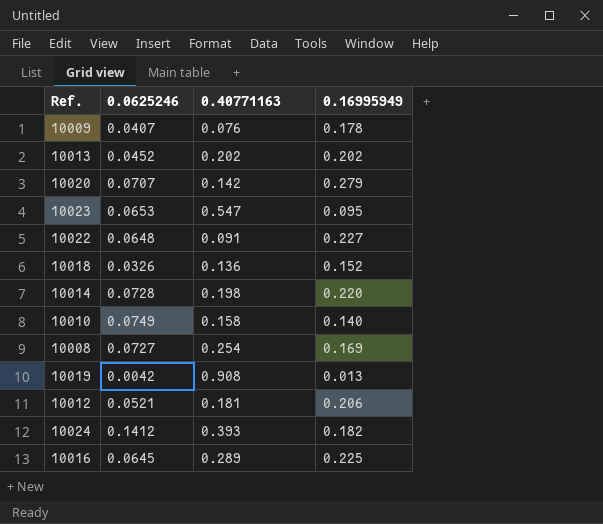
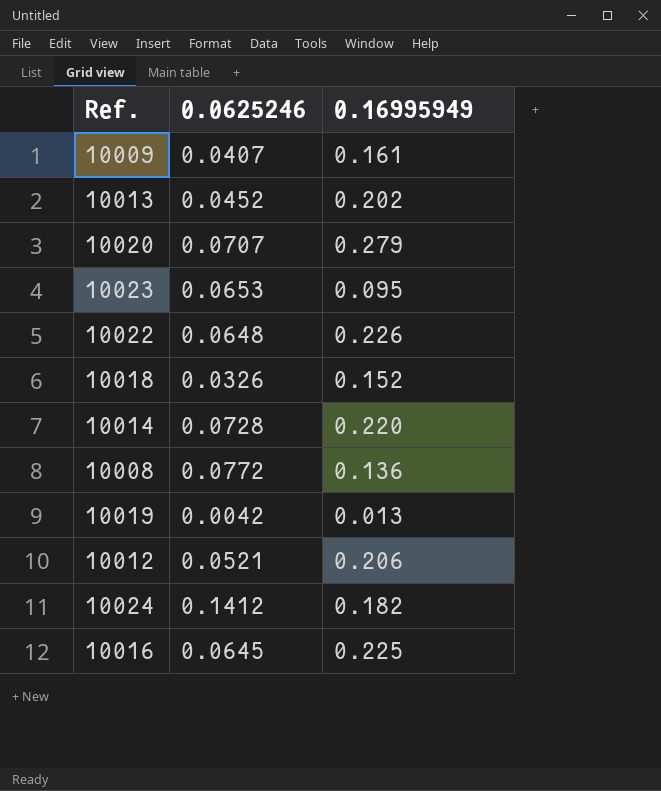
column 0.40771163 | position: 3 -> none
row 10010: 0.0749 | 0.158 | 0.140 -> none
10009 | 0.16995949: 0.178 -> 0.161
10022 | 0.16995949: 0.227 -> 0.226
10008 | 0.0625246: 0.0727 -> 0.0772
10008 | 0.16995949: 0.169 -> 0.136

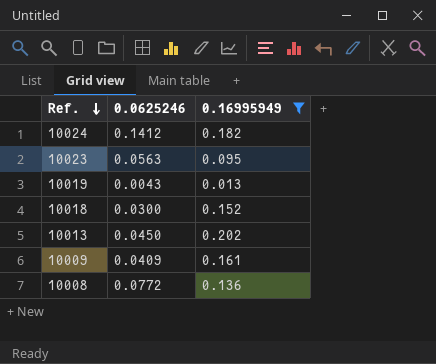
filter: none -> 0.16995949 <= 0.202
row order: none -> Ref. descending
10023 | 0.0625246: 0.0653 -> 0.0563
10019 | 0.0625246: 0.0042 -> 0.0043
10018 | 0.0625246: 0.0326 -> 0.0300
10013 | 0.0625246: 0.0452 -> 0.0450
10009 | 0.0625246: 0.0407 -> 0.0409

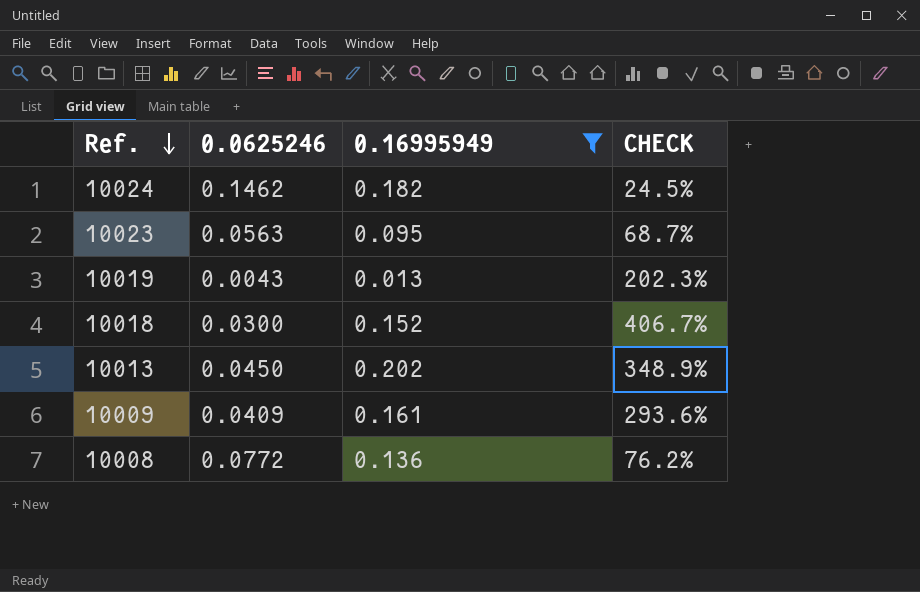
column CHECK | formula: none -> ([0.16995949] - [0.0625246]) / [0.0625246]
10024 | 0.0625246: 0.1412 -> 0.1462

